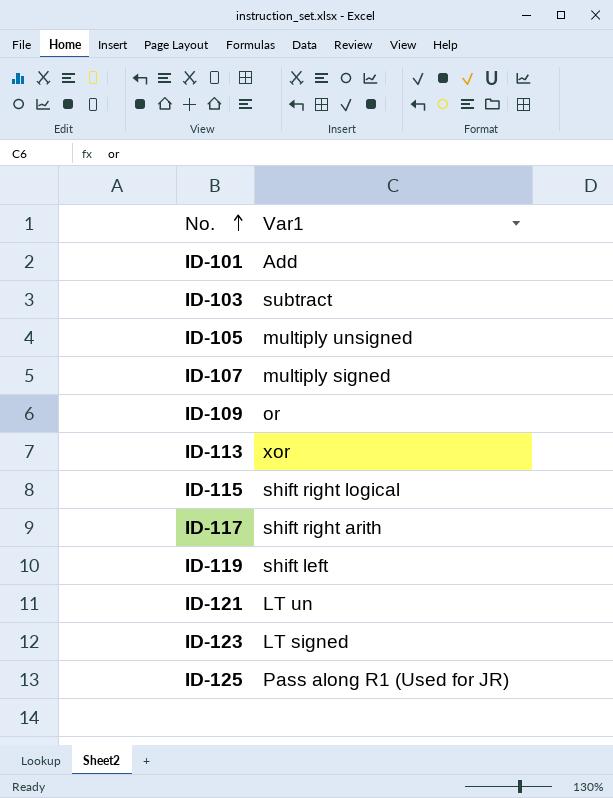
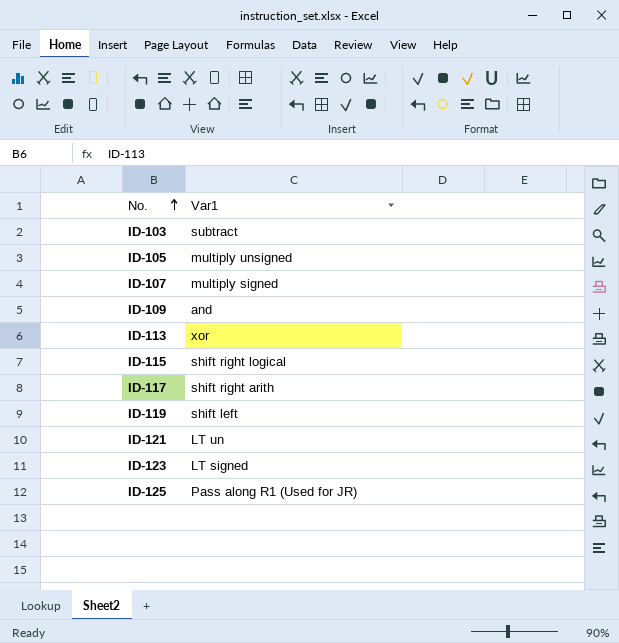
row ID-101: Add -> none
ID-109 | Var1: or -> and

